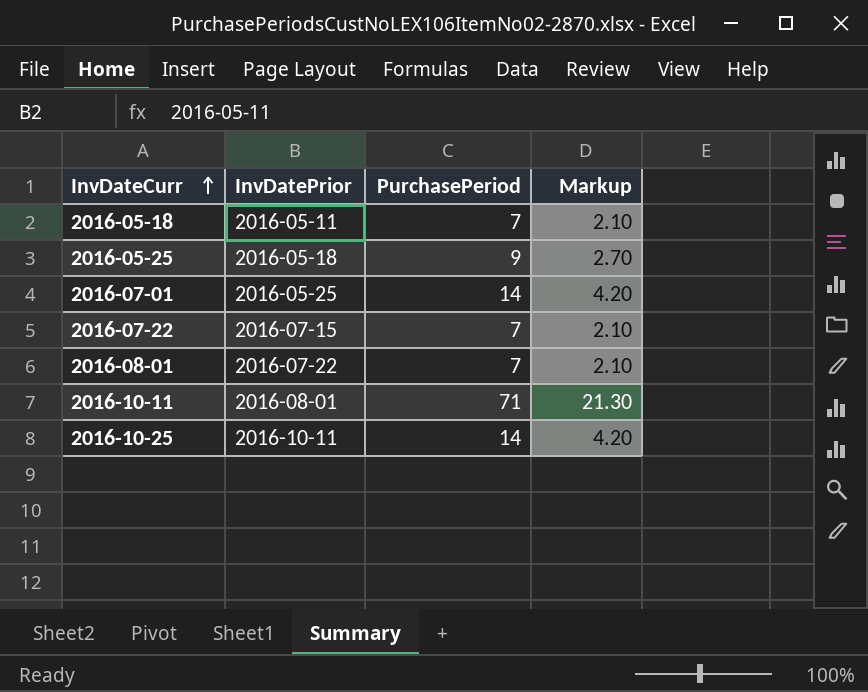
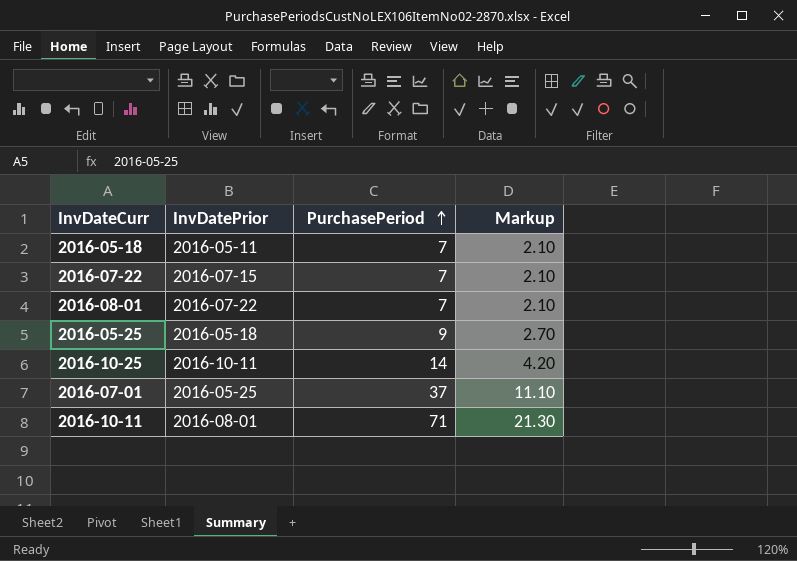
row order: InvDateCurr ascending -> PurchasePeriod ascending
2016-07-01 | PurchasePeriod: 14 -> 37
2016-07-01 | Markup: 4.20 -> 11.10

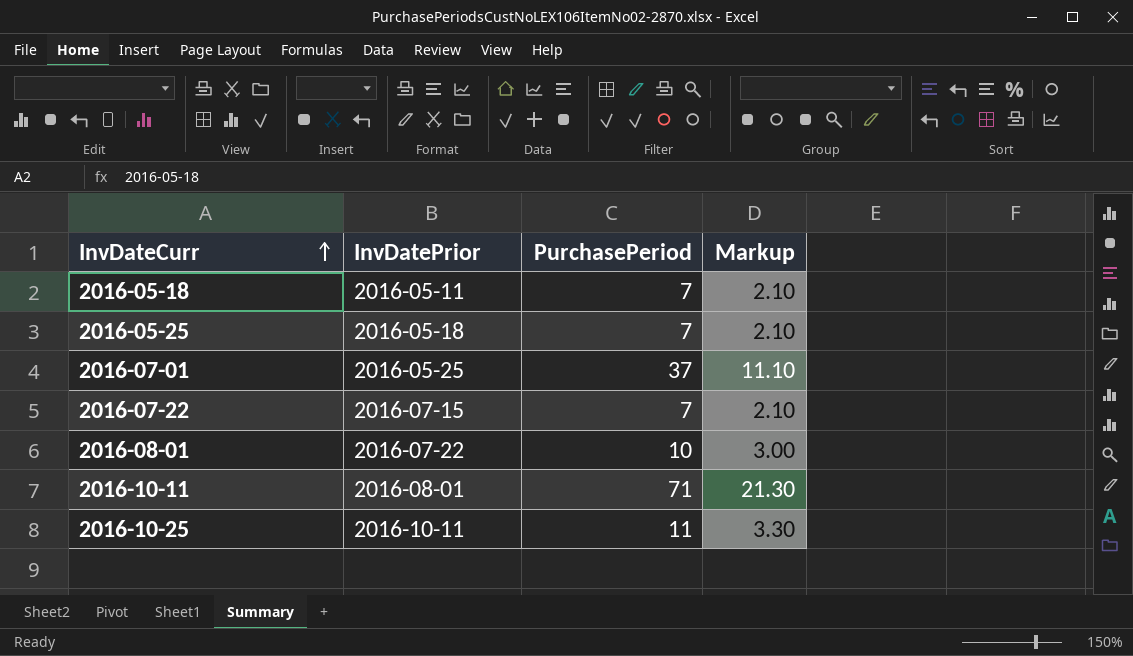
row order: PurchasePeriod ascending -> InvDateCurr ascending
2016-05-25 | PurchasePeriod: 9 -> 7
2016-05-25 | Markup: 2.70 -> 2.10
2016-08-01 | PurchasePeriod: 7 -> 10
2016-08-01 | Markup: 2.10 -> 3.00
2016-10-25 | PurchasePeriod: 14 -> 11
2016-10-25 | Markup: 4.20 -> 3.30

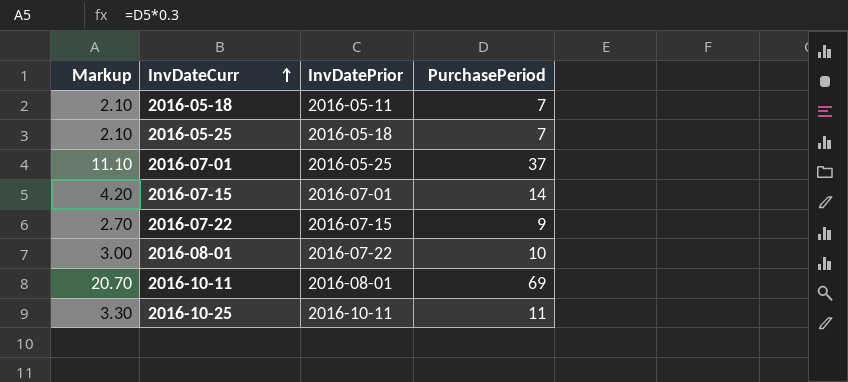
column Markup | position: 4 -> 1
row 2016-07-15: none -> 4.20 | 2016-07-01 | 14
2016-07-22 | Markup: 2.10 -> 2.70
2016-07-22 | PurchasePeriod: 7 -> 9
2016-10-11 | Markup: 21.30 -> 20.70
2016-10-11 | PurchasePeriod: 71 -> 69

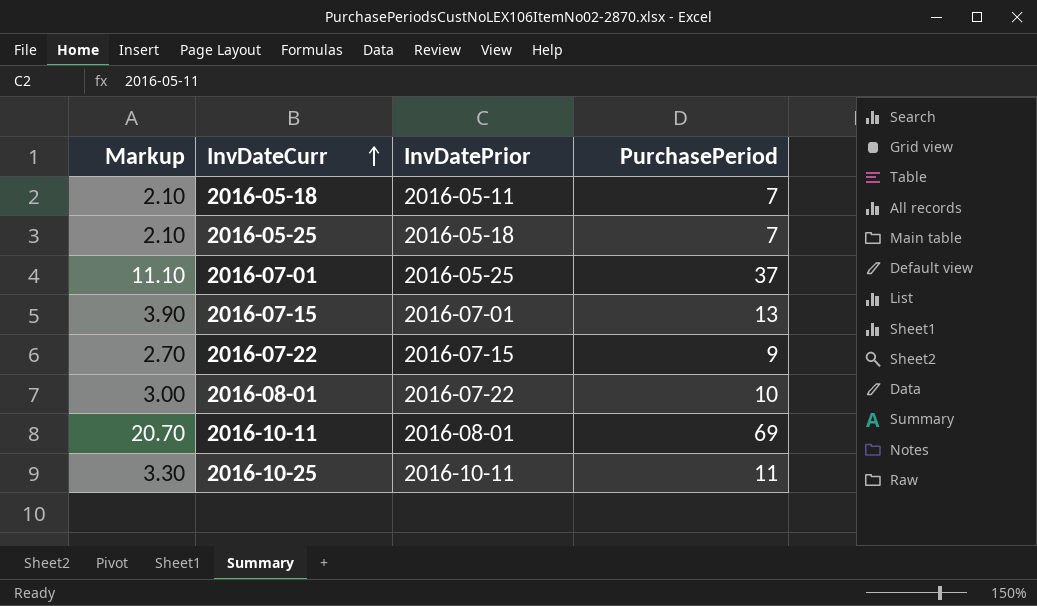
2016-07-15 | Markup: 4.20 -> 3.90
2016-07-15 | PurchasePeriod: 14 -> 13

